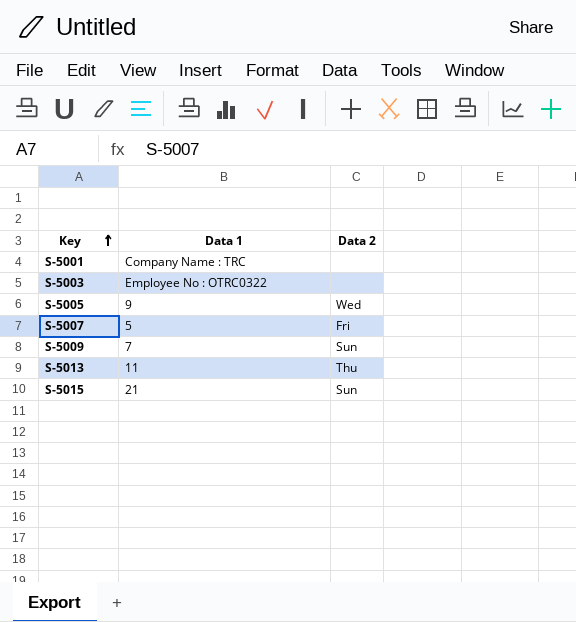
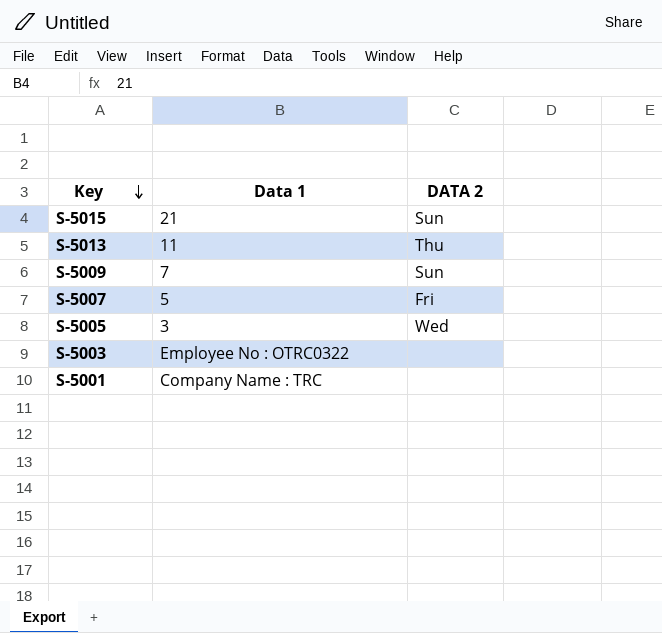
row order: Key ascending -> Key descending
column name: Data 2 -> DATA 2
S-5005 | Data 1: 9 -> 3

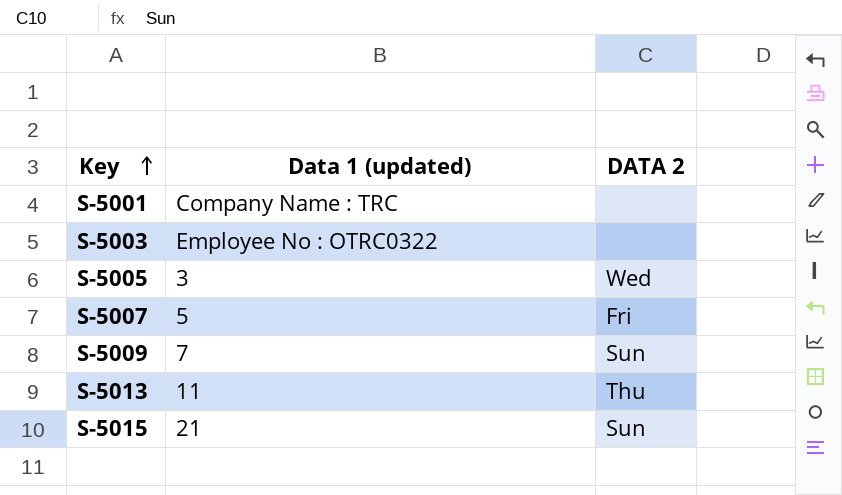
row order: Key descending -> Key ascending
column name: Data 1 -> Data 1 (updated)

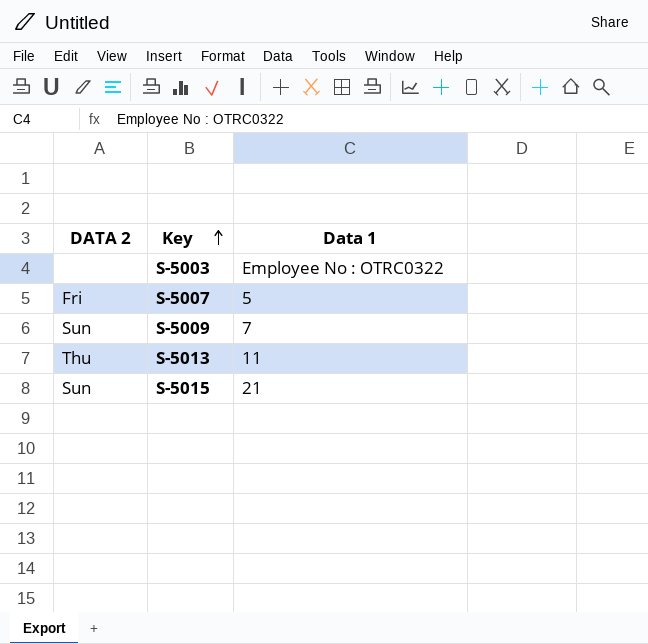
column DATA 2 | position: 3 -> 1
column name: Data 1 (updated) -> Data 1
row S-5001: Company Name : TRC | none -> none
row S-5005: 3 | Wed -> none

